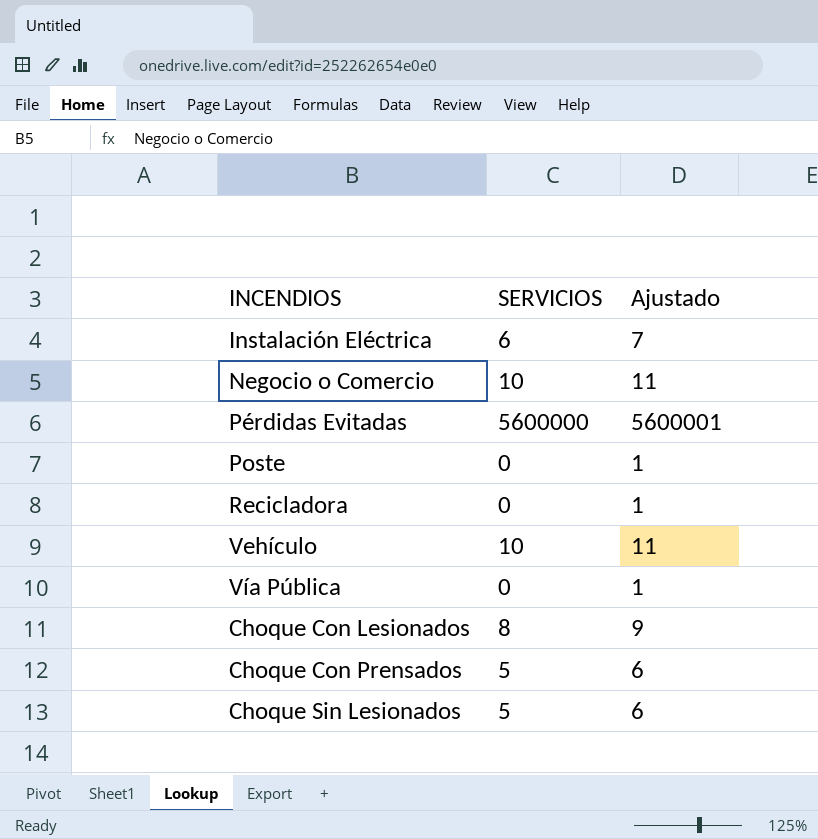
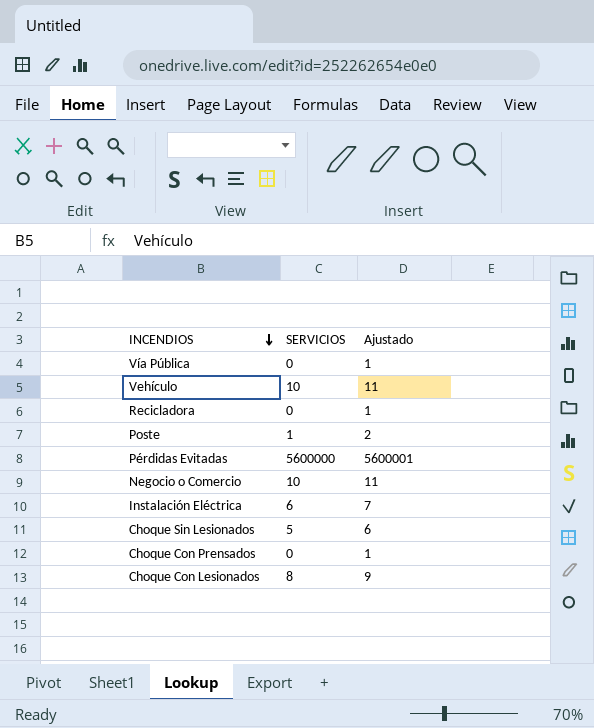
row order: none -> INCENDIOS descending
Poste | SERVICIOS: 0 -> 1
Poste | Ajustado: 1 -> 2
Choque Con Prensados | SERVICIOS: 5 -> 0
Choque Con Prensados | Ajustado: 6 -> 1

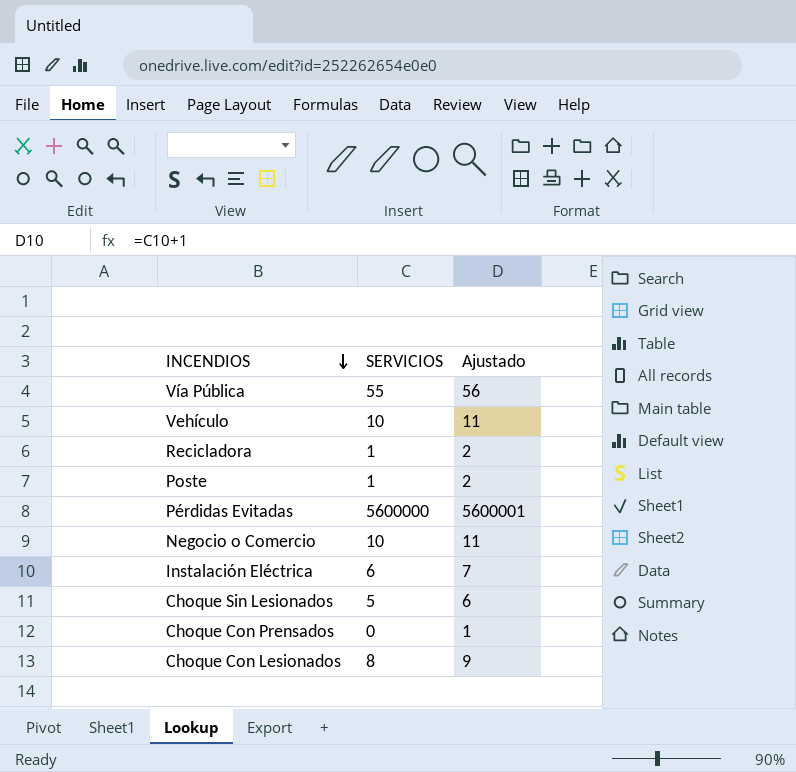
Vía Pública | SERVICIOS: 0 -> 55
Vía Pública | Ajustado: 1 -> 56
Recicladora | SERVICIOS: 0 -> 1
Recicladora | Ajustado: 1 -> 2

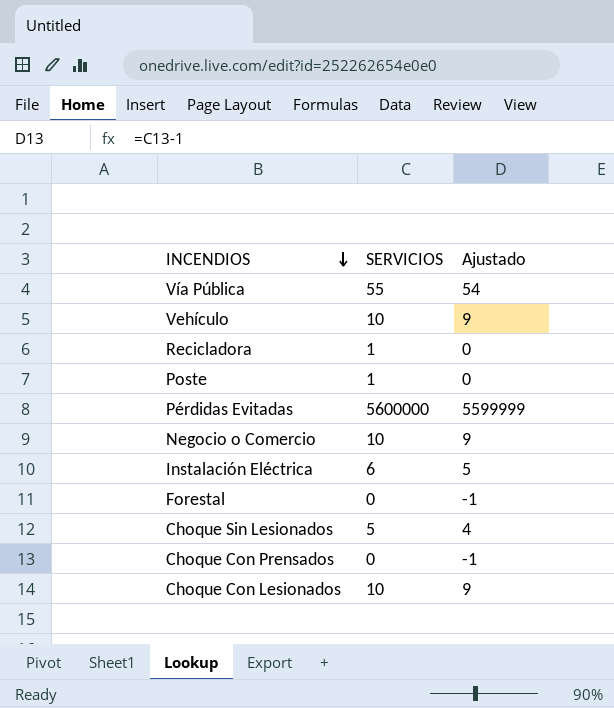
column Ajustado | formula: [SERVICIOS] + 1 -> [SERVICIOS] - 1
row Forestal: none -> 0 | -1
Choque Con Lesionados | SERVICIOS: 8 -> 10

